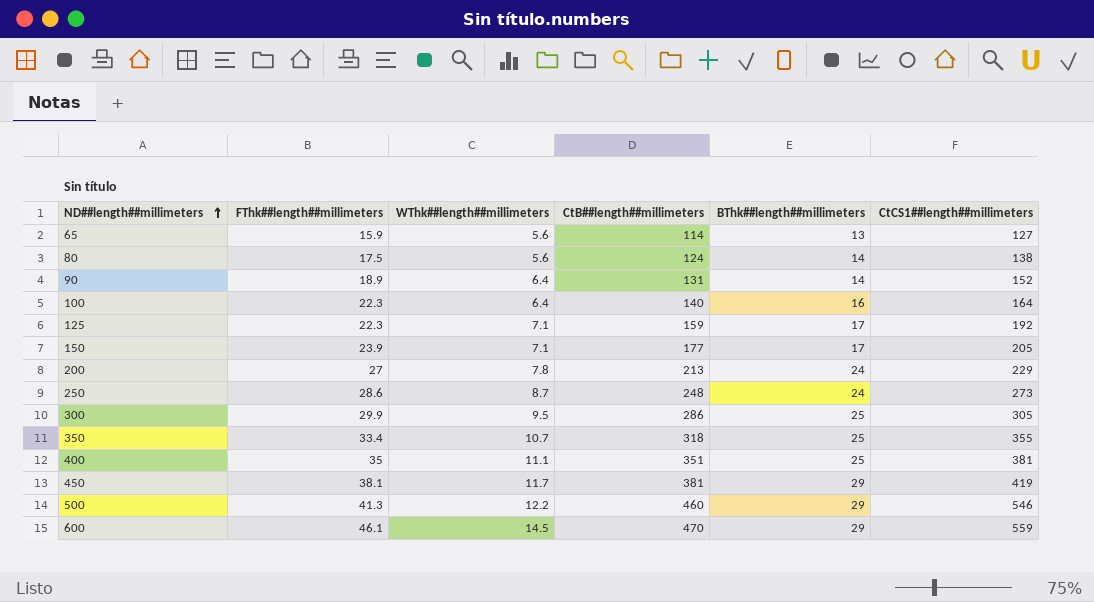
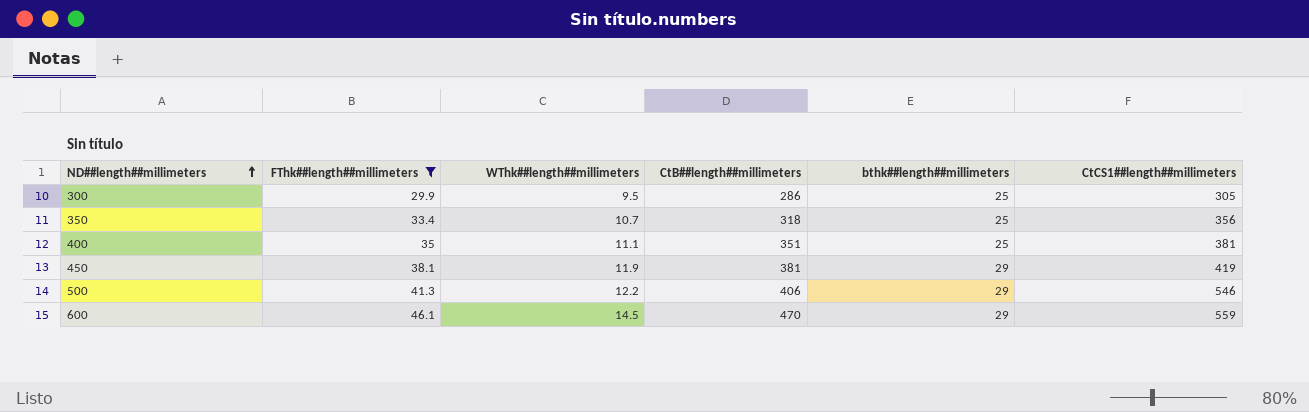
filter: none -> FThk##length##millimeters >= 29.9
column name: BThk##length##millimeters -> bthk##length##millimeters
350 | CtCS1##length##millimeters: 355 -> 356
450 | WThk##length##millimeters: 11.7 -> 11.9
500 | CtB##length##millimeters: 460 -> 406

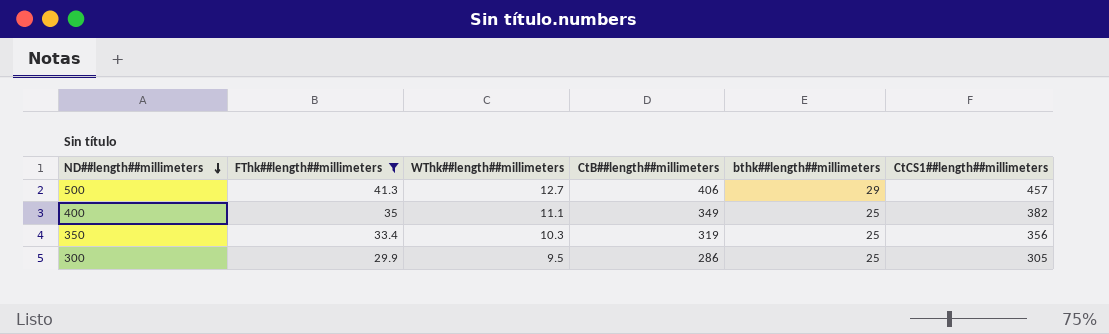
row order: ND##length##millimeters ascending -> ND##length##millimeters descending
row 450: 38.1 | 11.9 | 381 | 29 | 419 -> none
row 600: 46.1 | 14.5 | 470 | 29 | 559 -> none
500 | WThk##length##millimeters: 12.2 -> 12.7
500 | CtCS1##length##millimeters: 546 -> 457
400 | CtB##length##millimeters: 351 -> 349
400 | CtCS1##length##millimeters: 381 -> 382
350 | WThk##length##millimeters: 10.7 -> 10.3
350 | CtB##length##millimeters: 318 -> 319

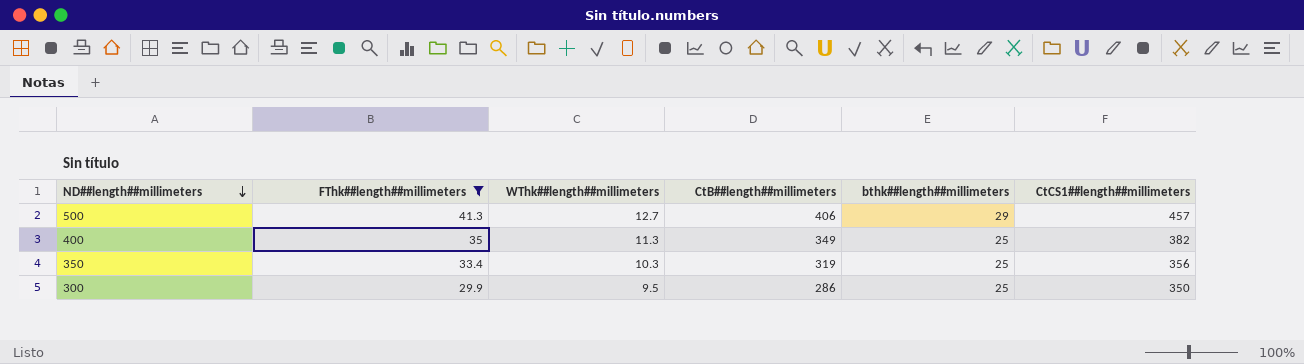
400 | WThk##length##millimeters: 11.1 -> 11.3
300 | CtCS1##length##millimeters: 305 -> 350

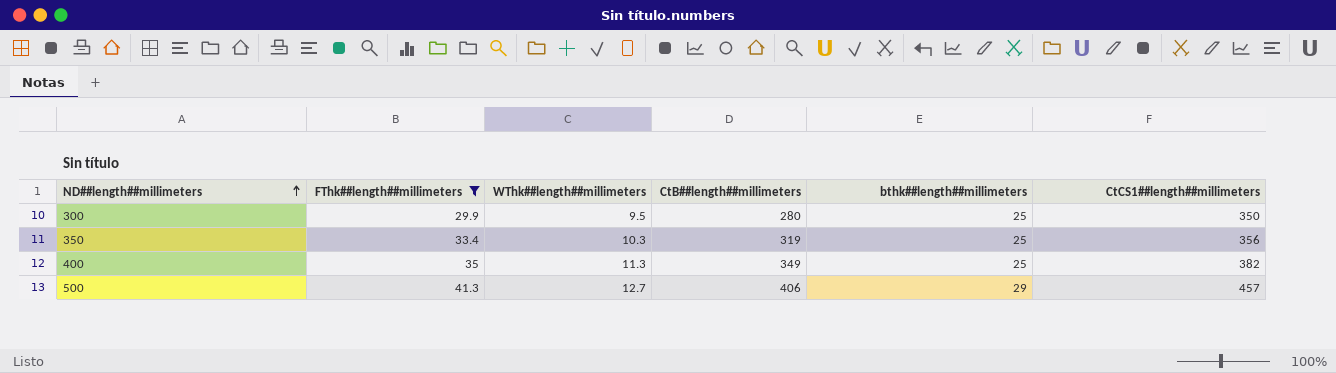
row order: ND##length##millimeters descending -> ND##length##millimeters ascending
300 | CtB##length##millimeters: 286 -> 280

